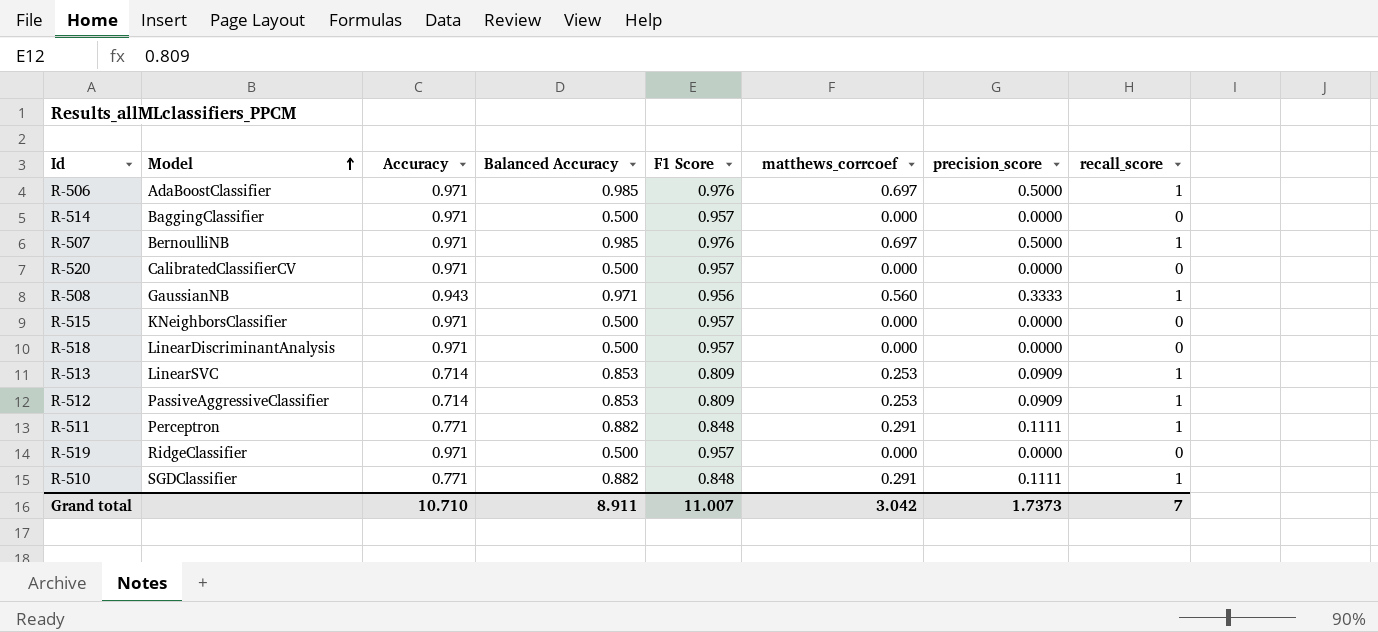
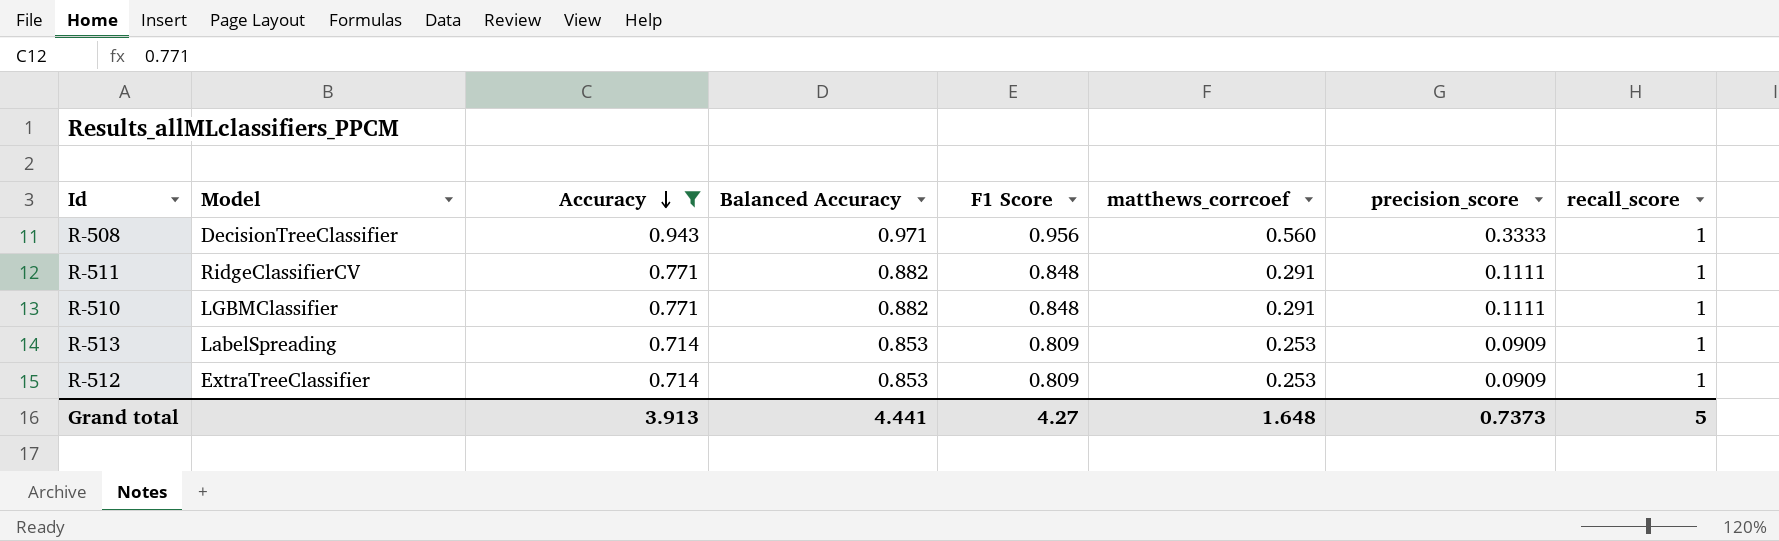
filter: none -> Accuracy != 0.971
row order: Model ascending -> Accuracy descending
R-508 | Model: GaussianNB -> DecisionTreeClassifier
R-511 | Model: Perceptron -> RidgeClassifierCV
R-510 | Model: SGDClassifier -> LGBMClassifier
R-513 | Model: LinearSVC -> LabelSpreading
R-512 | Model: PassiveAggressiveClassifier -> ExtraTreeClassifier
Grand total | Accuracy: 10.710 -> 3.913
Grand total | Balanced Accuracy: 8.911 -> 4.441
Grand total | F1 Score: 11.007 -> 4.27
Grand total | matthews_corrcoef: 3.042 -> 1.648
Grand total | precision_score: 1.7373 -> 0.7373
Grand total | recall_score: 7 -> 5

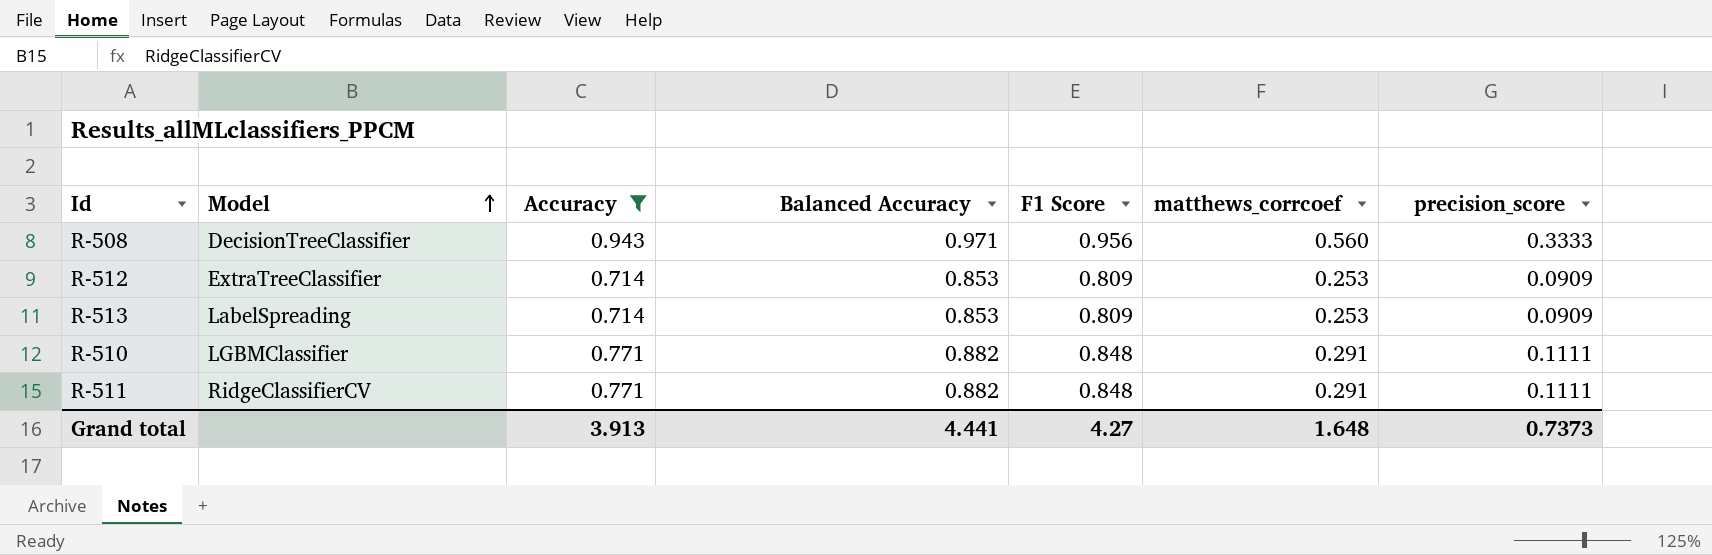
row order: Accuracy descending -> Model ascending
column recall_score | position: 8 -> none

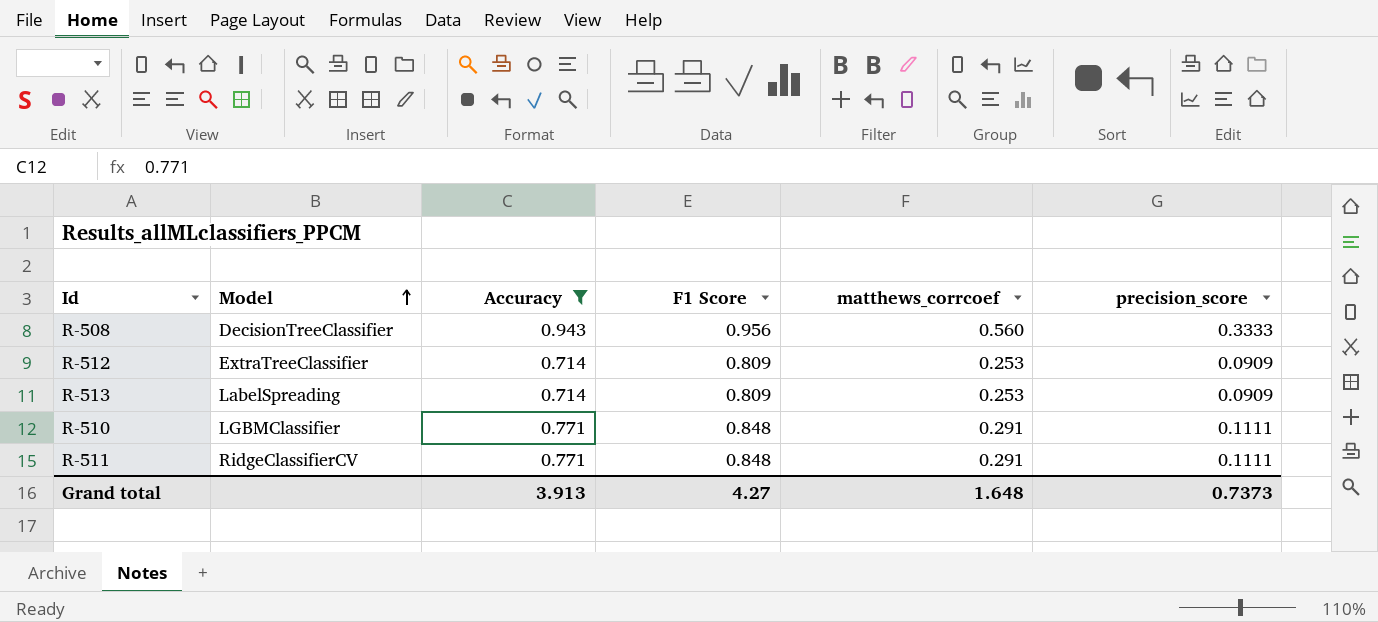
column Balanced Accuracy | position: 4 -> none

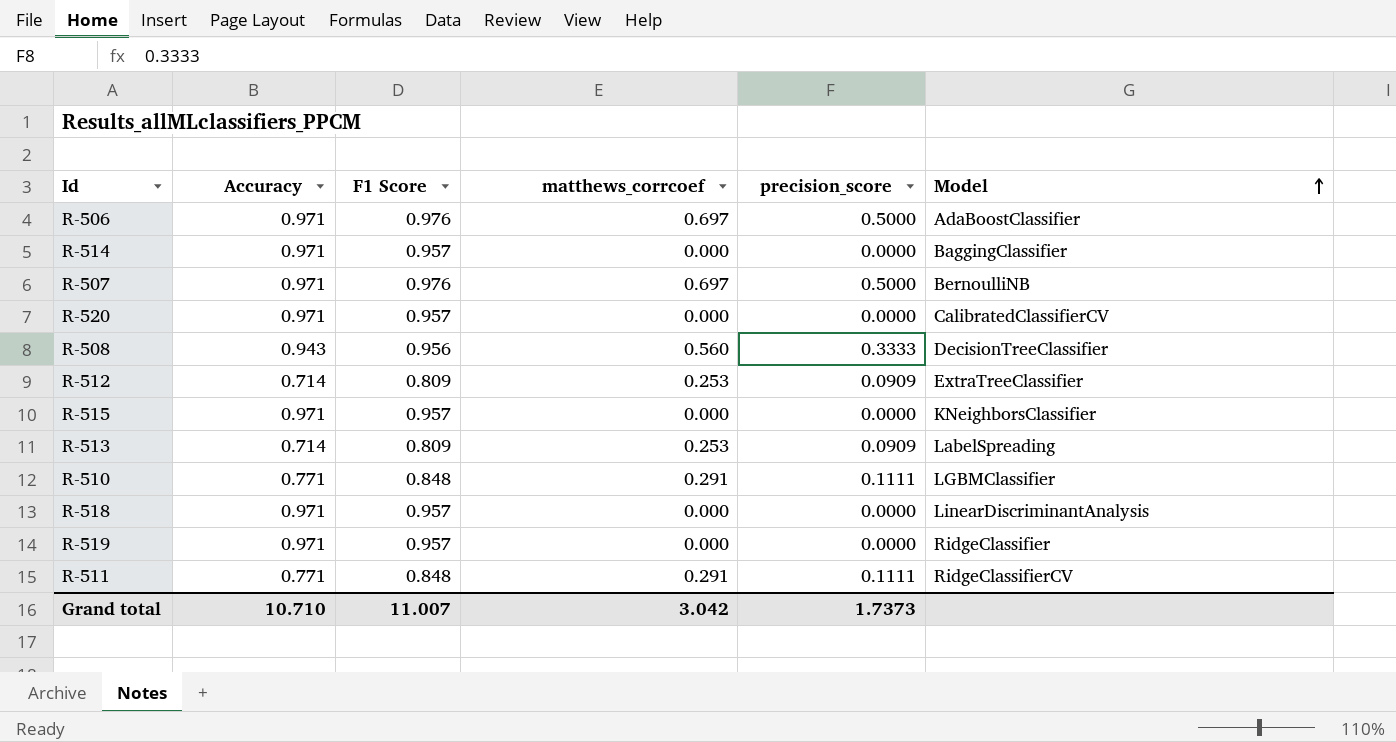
filter: Accuracy != 0.971 -> none
column Model | position: 2 -> 6
Grand total | Accuracy: 3.913 -> 10.710
Grand total | F1 Score: 4.27 -> 11.007
Grand total | matthews_corrcoef: 1.648 -> 3.042
Grand total | precision_score: 0.7373 -> 1.7373

